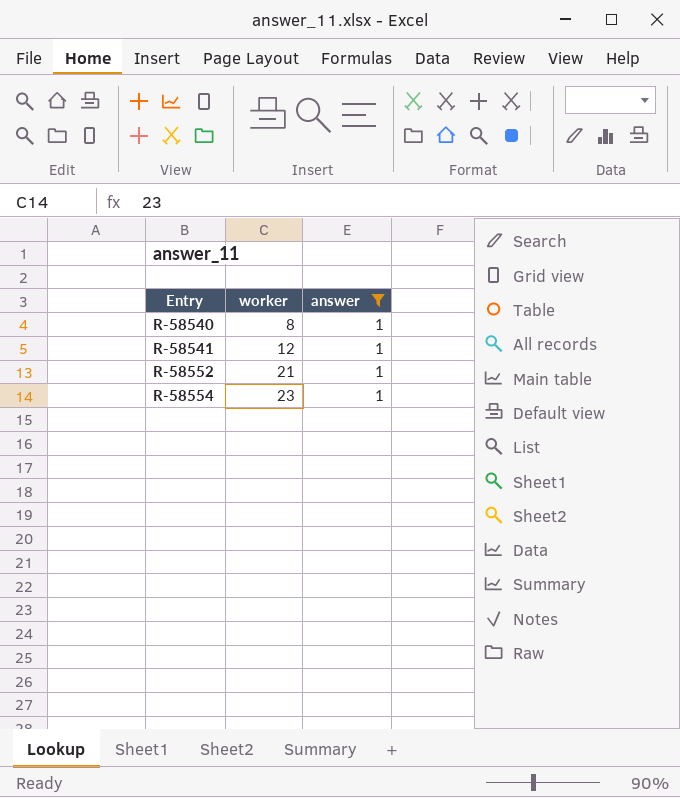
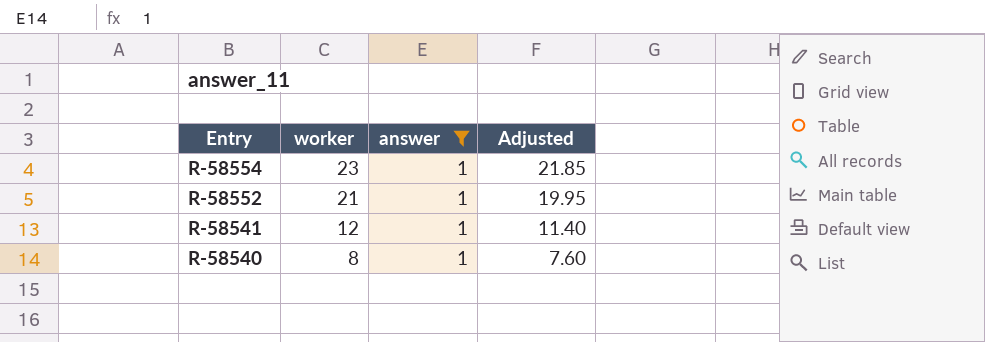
row order: Entry ascending -> Entry descending
column Adjusted | formula: none -> [worker] * 0.95

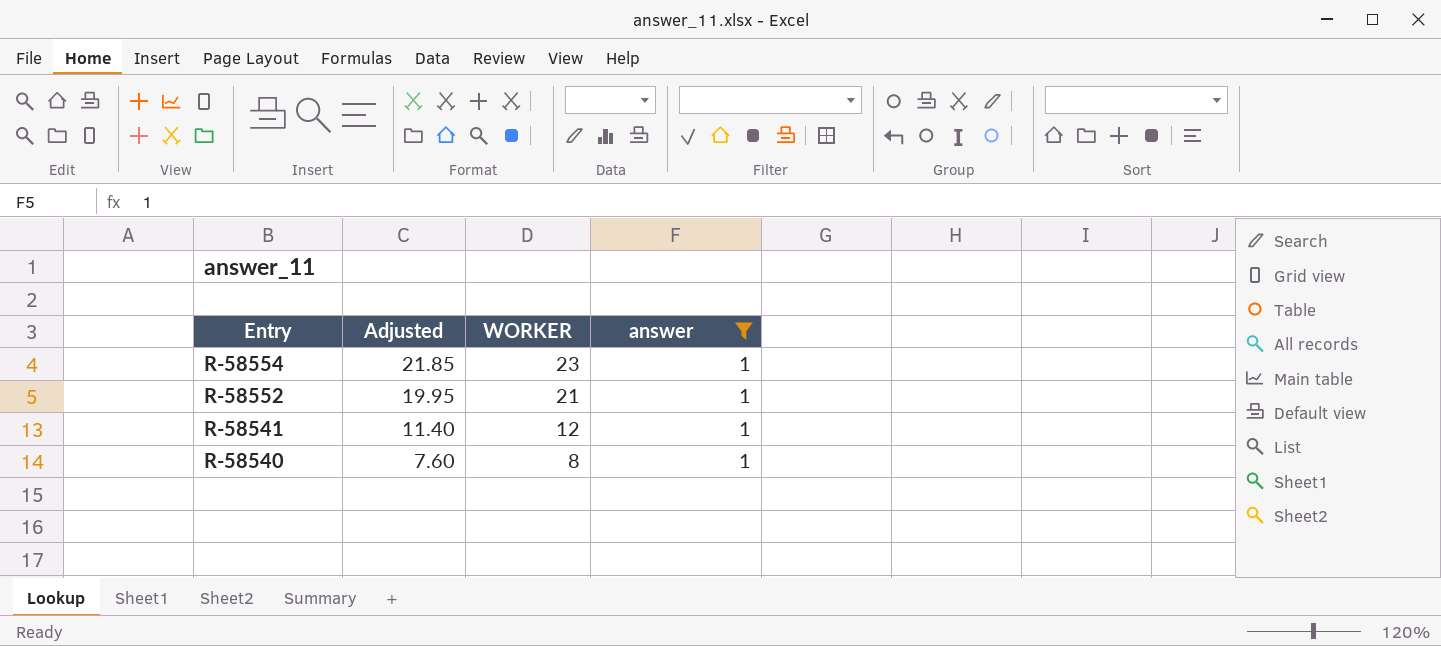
column Adjusted | position: 4 -> 2
column name: worker -> WORKER

